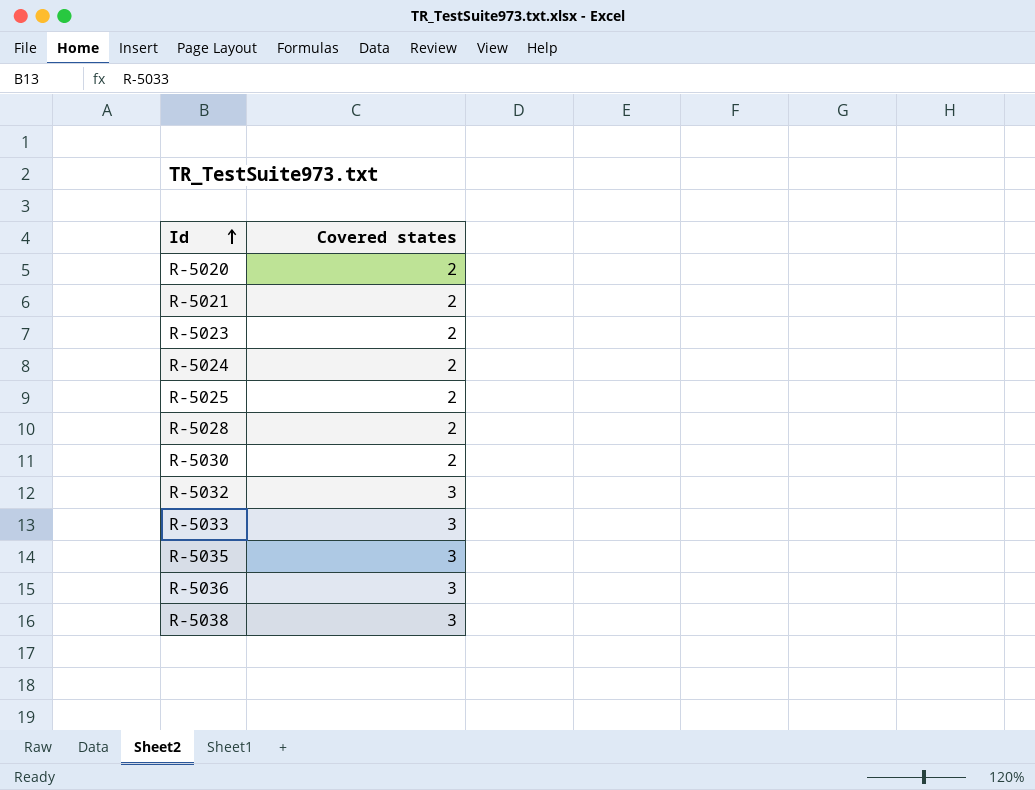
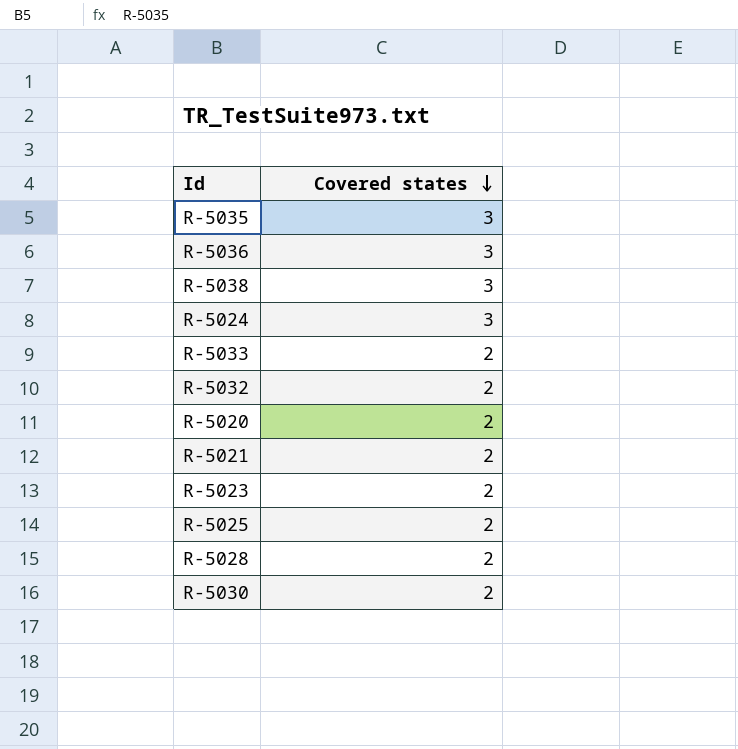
row order: Id ascending -> Covered states descending
R-5024 | Covered states: 2 -> 3
R-5033 | Covered states: 3 -> 2
R-5032 | Covered states: 3 -> 2

